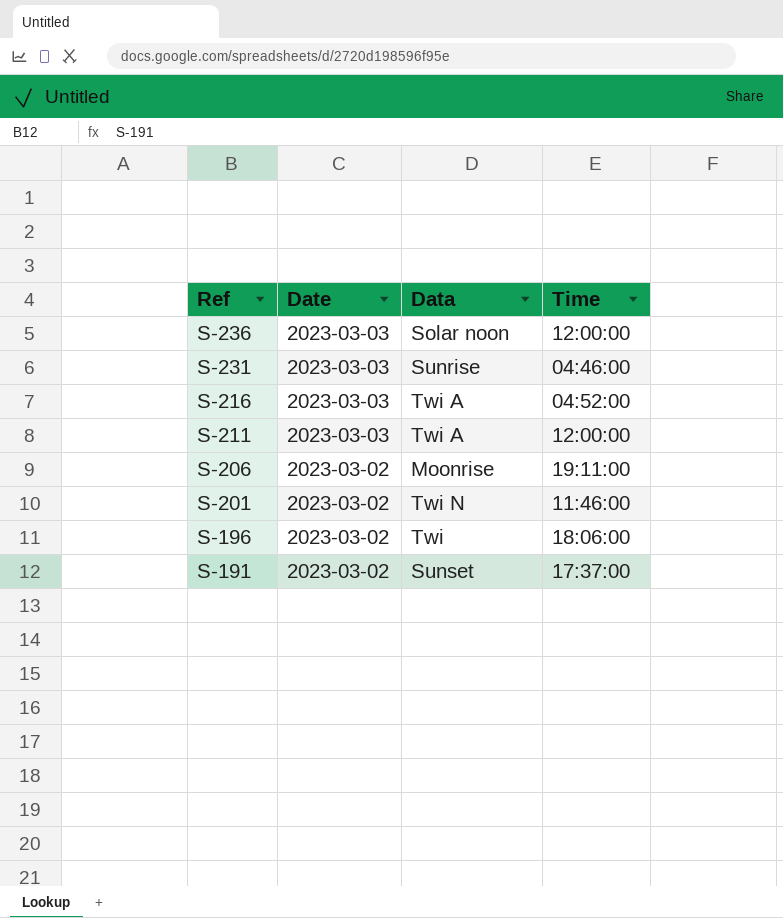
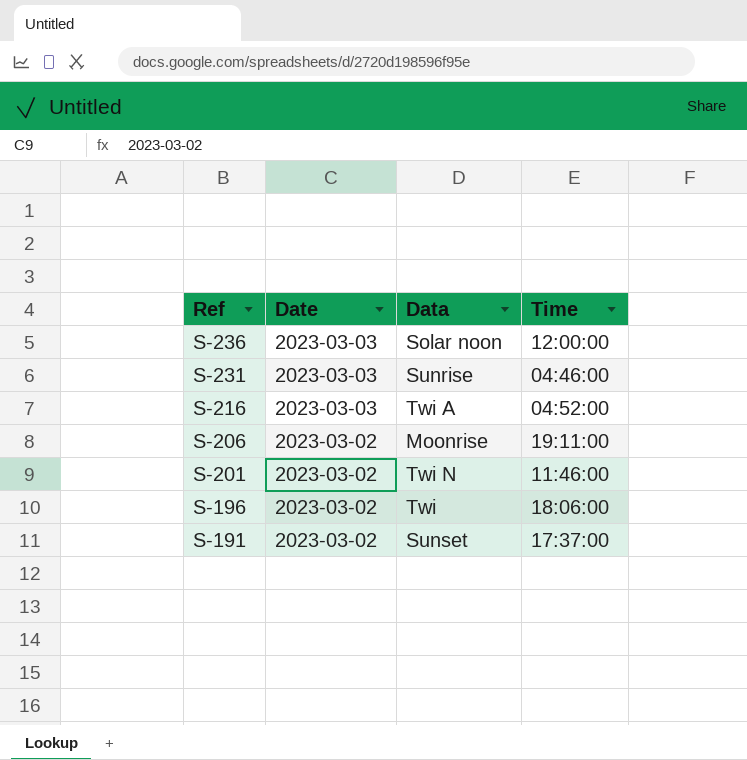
row S-211: 2023-03-03 | Twi A | 12:00:00 -> none

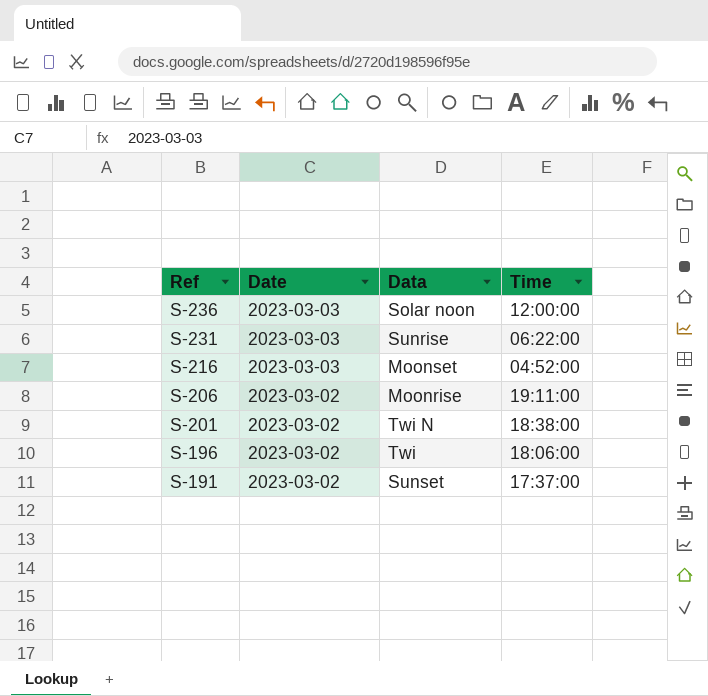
S-231 | Time: 04:46:00 -> 06:22:00
S-216 | Data: Twi A -> Moonset
S-201 | Time: 11:46:00 -> 18:38:00

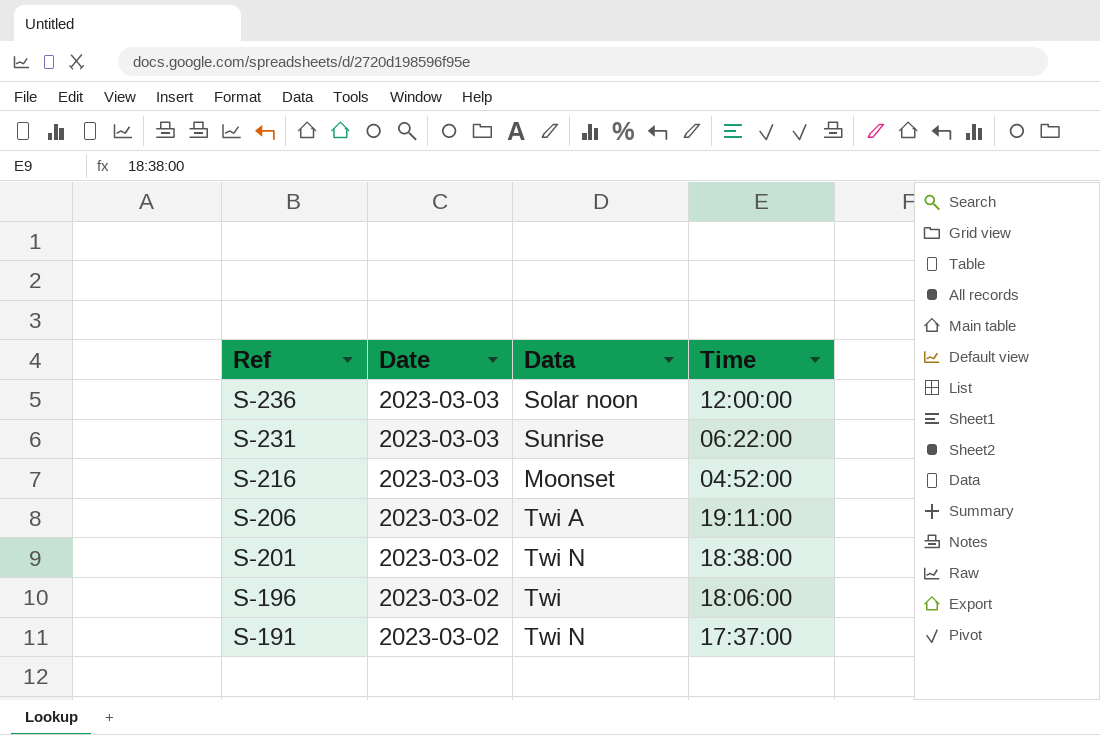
S-206 | Data: Moonrise -> Twi A
S-191 | Data: Sunset -> Twi N

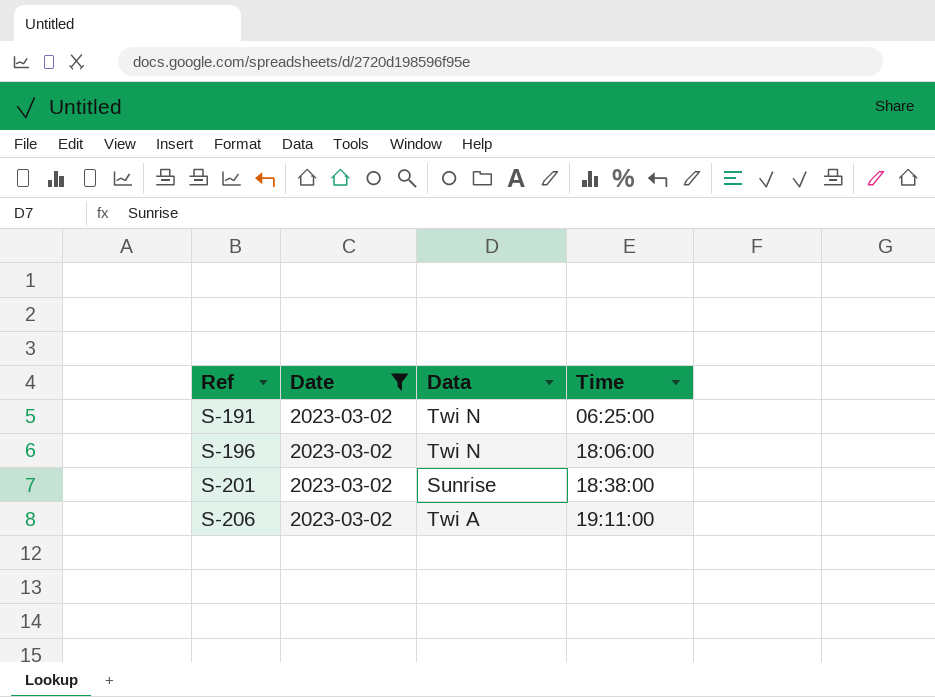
filter: none -> Date = 2023-03-02
row order: Ref descending -> Ref ascending
S-191 | Time: 17:37:00 -> 06:25:00
S-196 | Data: Twi -> Twi N
S-201 | Data: Twi N -> Sunrise

